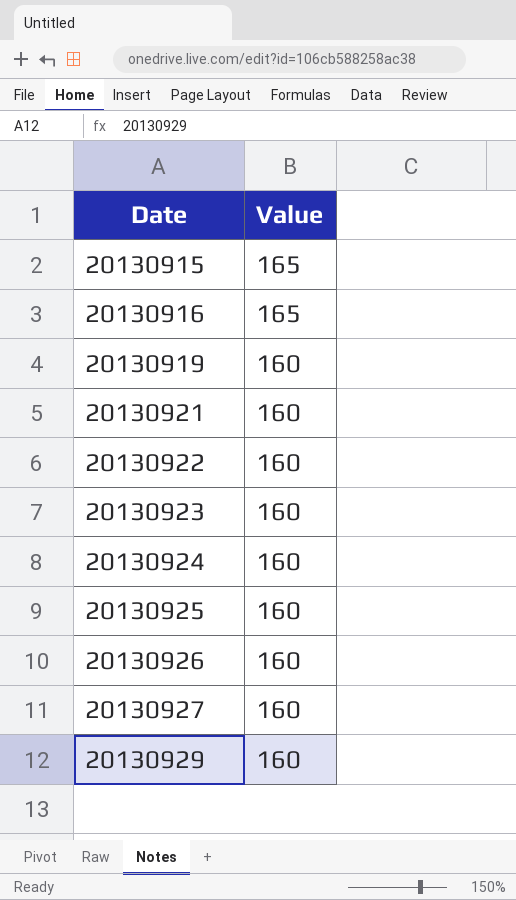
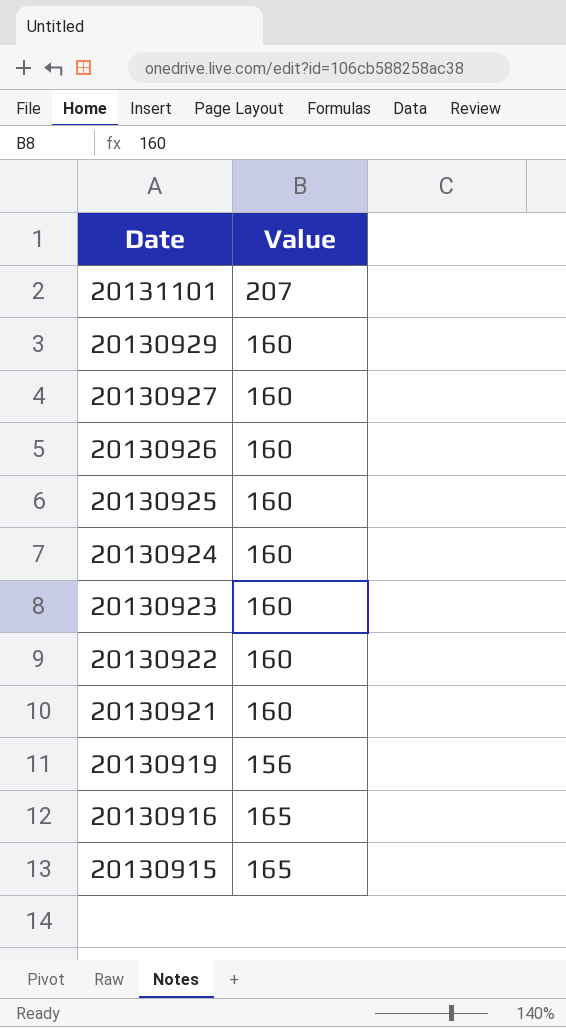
row order: Date ascending -> Date descending
row 20131101: none -> 207
20130919 | Value: 160 -> 156

